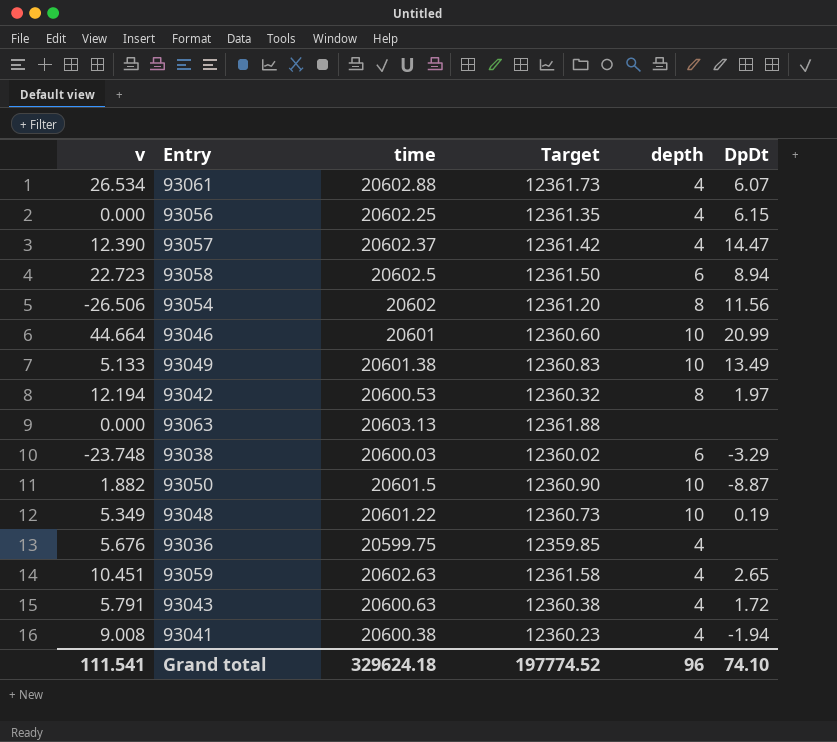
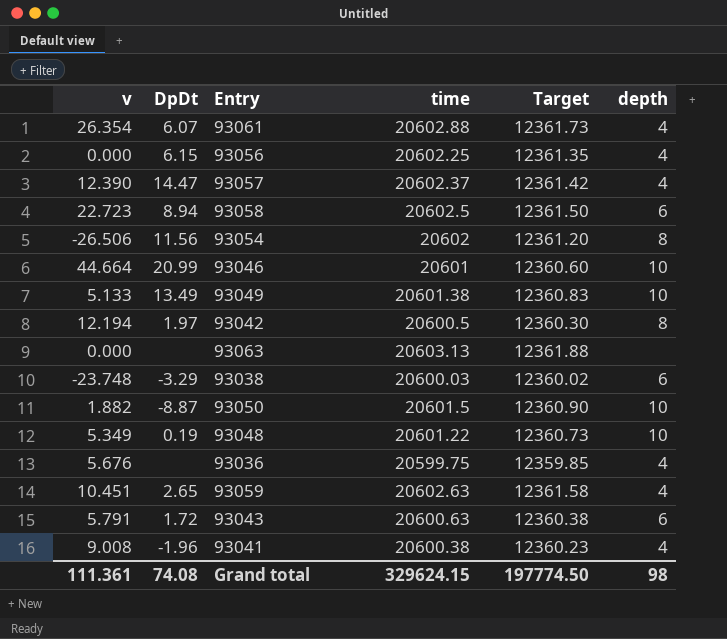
column DpDt | position: 6 -> 2
93061 | v: 26.534 -> 26.354
93042 | time: 20600.53 -> 20600.5
93042 | Target: 12360.32 -> 12360.30
93043 | depth: 4 -> 6
93041 | DpDt: -1.94 -> -1.96
Grand total | v: 111.541 -> 111.361
Grand total | DpDt: 74.10 -> 74.08
Grand total | time: 329624.18 -> 329624.15
Grand total | Target: 197774.52 -> 197774.50
Grand total | depth: 96 -> 98

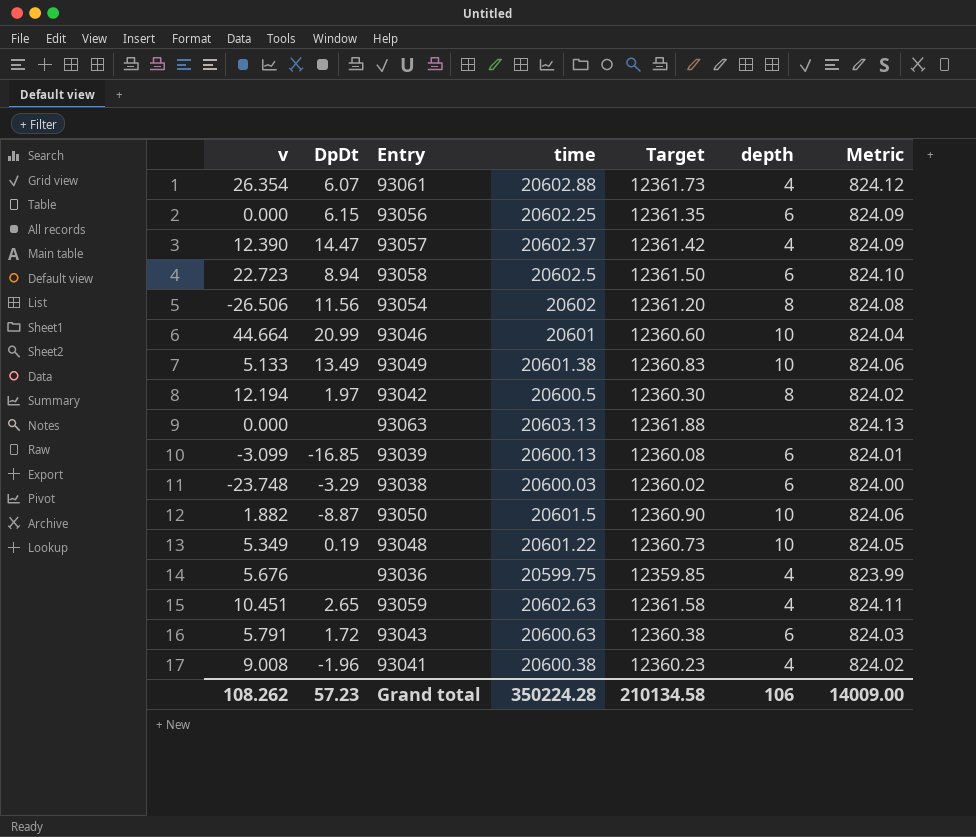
column Metric | formula: none -> [time] * 0.04
93056 | depth: 4 -> 6
row 93039: none -> -3.099 | -16.85 | 20600.13 | 12360.08 | 6 | 824.01
Grand total | v: 111.361 -> 108.262
Grand total | DpDt: 74.08 -> 57.23
Grand total | time: 329624.15 -> 350224.28
Grand total | Target: 197774.50 -> 210134.58
Grand total | depth: 98 -> 106

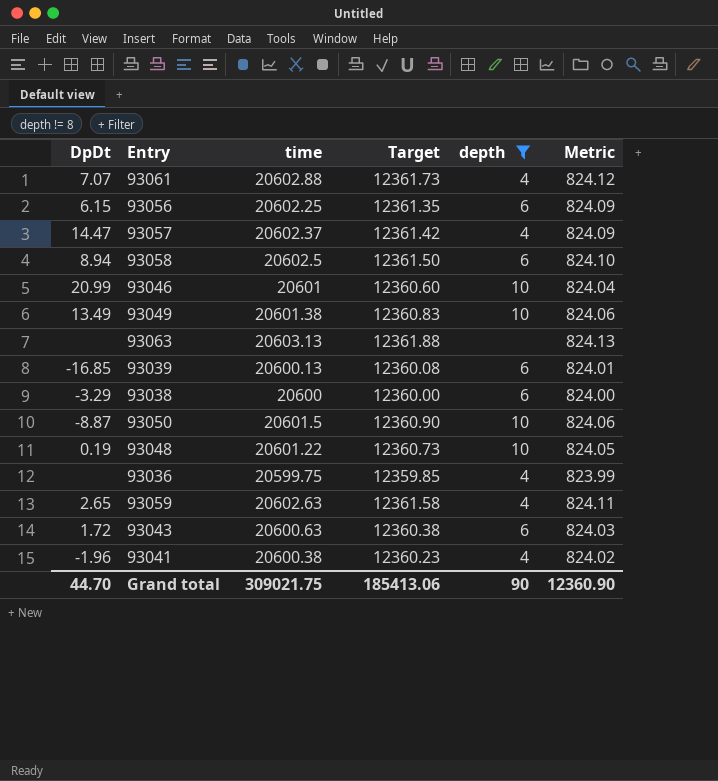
filter: none -> depth != 8
column v | position: 1 -> none
93061 | DpDt: 6.07 -> 7.07
93038 | time: 20600.03 -> 20600
93038 | Target: 12360.02 -> 12360.00
Grand total | DpDt: 57.23 -> 44.70
Grand total | time: 350224.28 -> 309021.75
Grand total | Target: 210134.58 -> 185413.06
Grand total | depth: 106 -> 90
Grand total | Metric: 14009.00 -> 12360.90

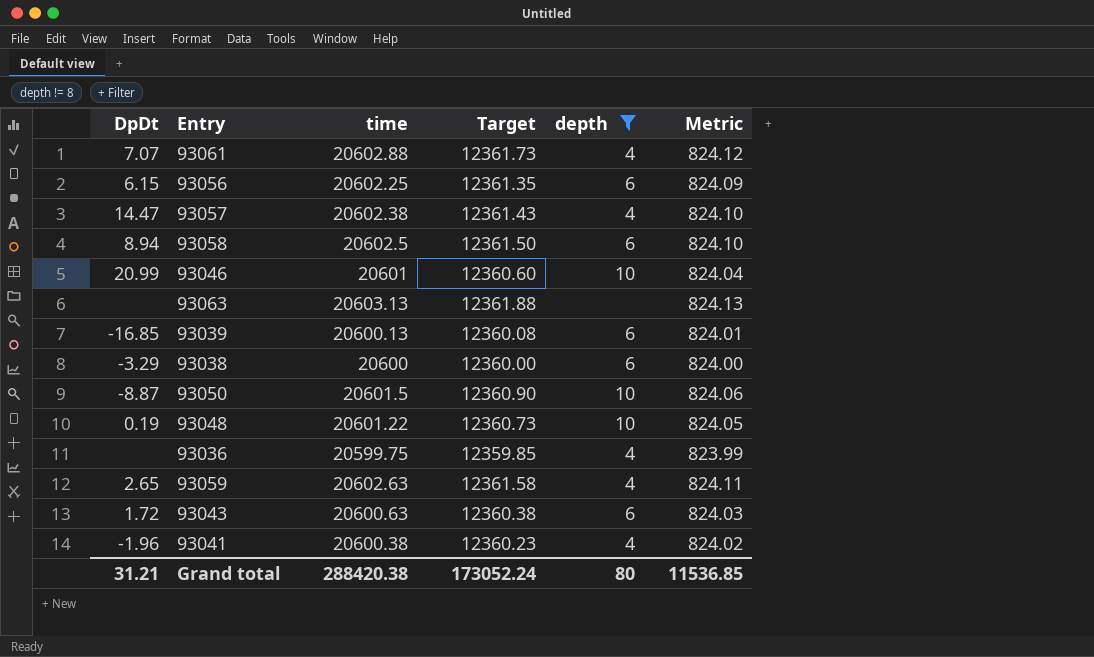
row 93049: 13.49 | 20601.38 | 12360.83 | 10 | 824.06 -> none
93057 | time: 20602.37 -> 20602.38
93057 | Target: 12361.42 -> 12361.43
93057 | Metric: 824.09 -> 824.10
Grand total | DpDt: 44.70 -> 31.21
Grand total | time: 309021.75 -> 288420.38
Grand total | Target: 185413.06 -> 173052.24
Grand total | depth: 90 -> 80
Grand total | Metric: 12360.90 -> 11536.85

